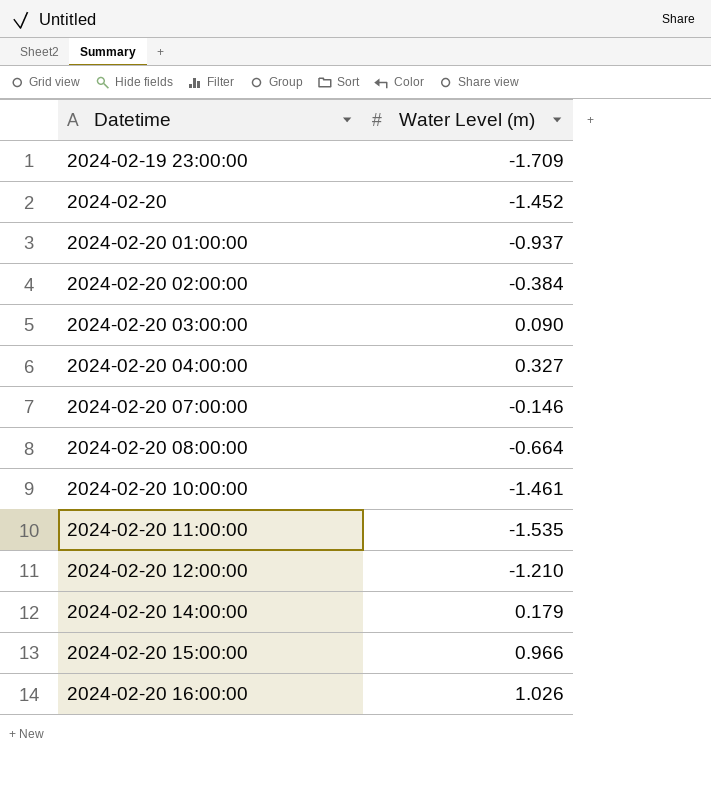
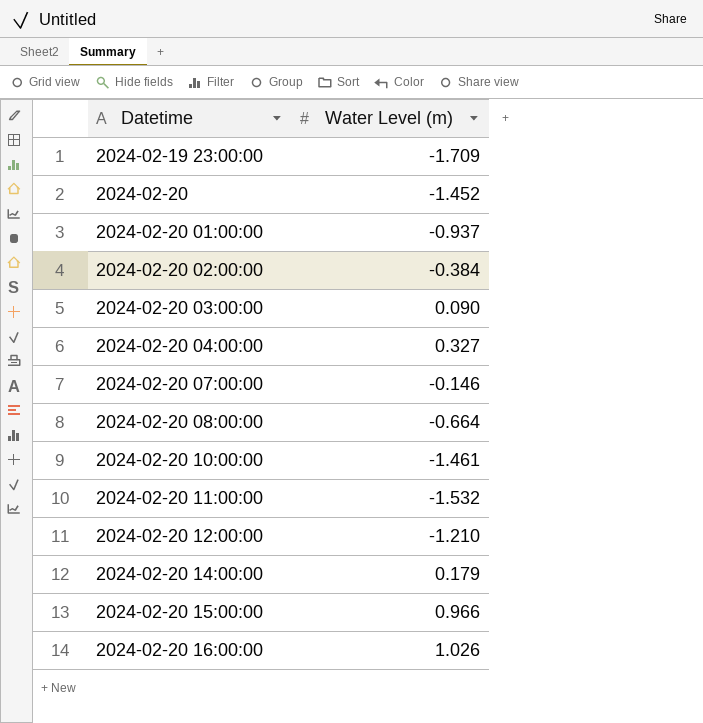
2024-02-20 11:00:00 | Water Level (m): -1.535 -> -1.532

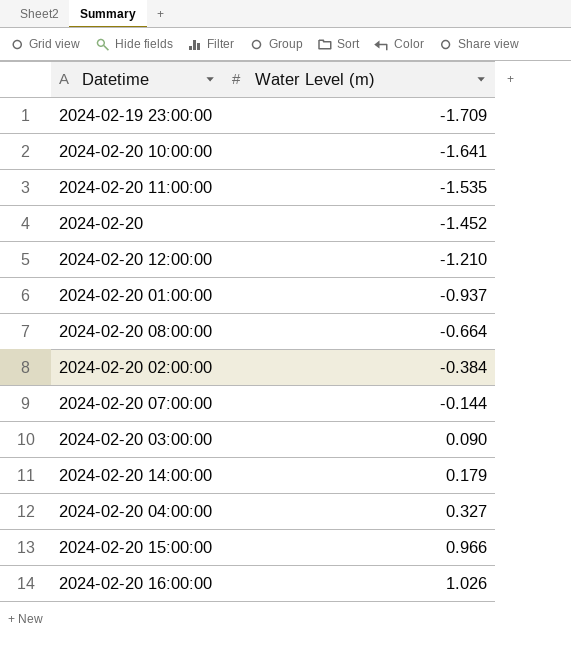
row order: Datetime ascending -> Water Level (m) ascending
2024-02-20 10:00:00 | Water Level (m): -1.461 -> -1.641
2024-02-20 11:00:00 | Water Level (m): -1.532 -> -1.535
2024-02-20 07:00:00 | Water Level (m): -0.146 -> -0.144

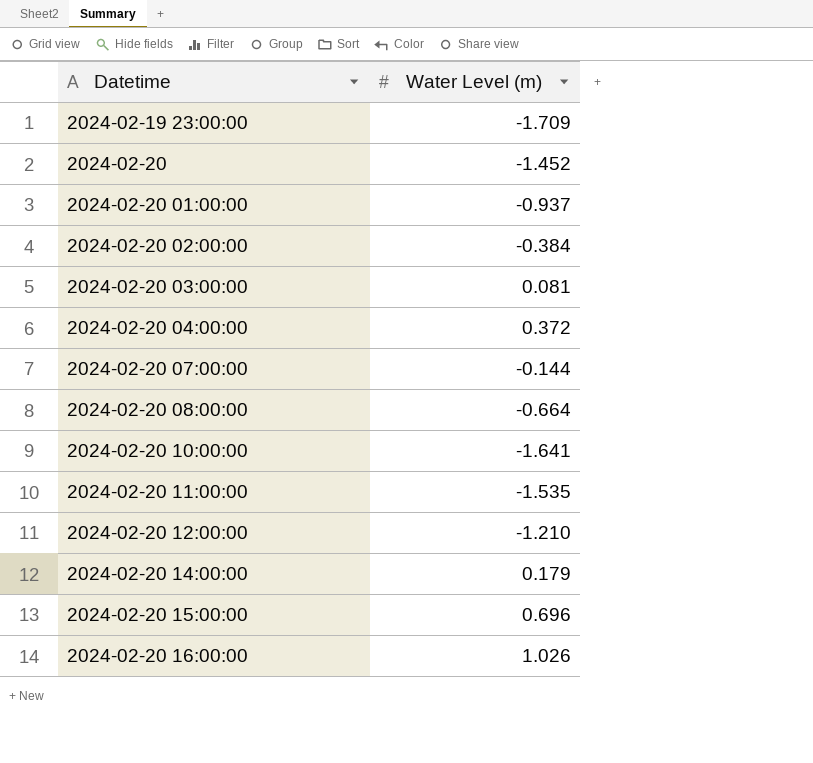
row order: Water Level (m) ascending -> Datetime ascending
2024-02-20 03:00:00 | Water Level (m): 0.090 -> 0.081
2024-02-20 04:00:00 | Water Level (m): 0.327 -> 0.372
2024-02-20 15:00:00 | Water Level (m): 0.966 -> 0.696

